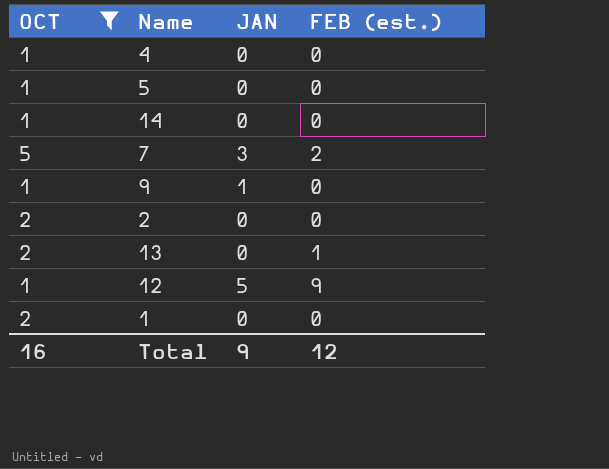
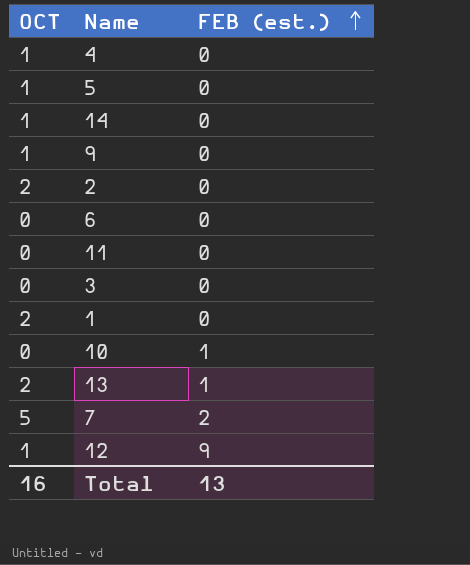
filter: OCT != 0 -> none
row order: none -> FEB (est.) ascending
column JAN | position: 3 -> none
Total | FEB (est.): 12 -> 13

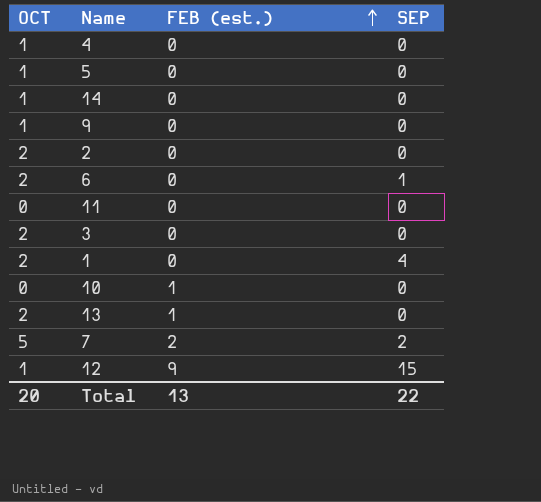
column SEP | position: none -> 4
6 | OCT: 0 -> 2
3 | OCT: 0 -> 2
Total | OCT: 16 -> 20

